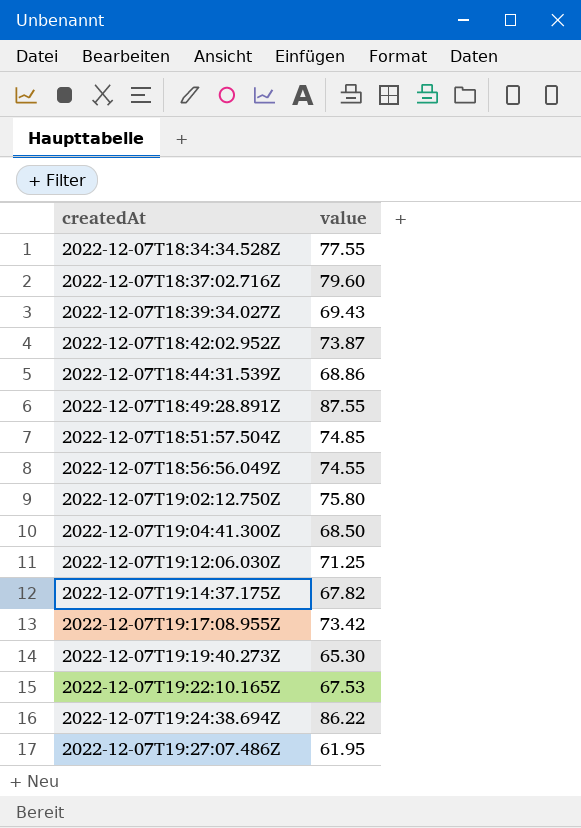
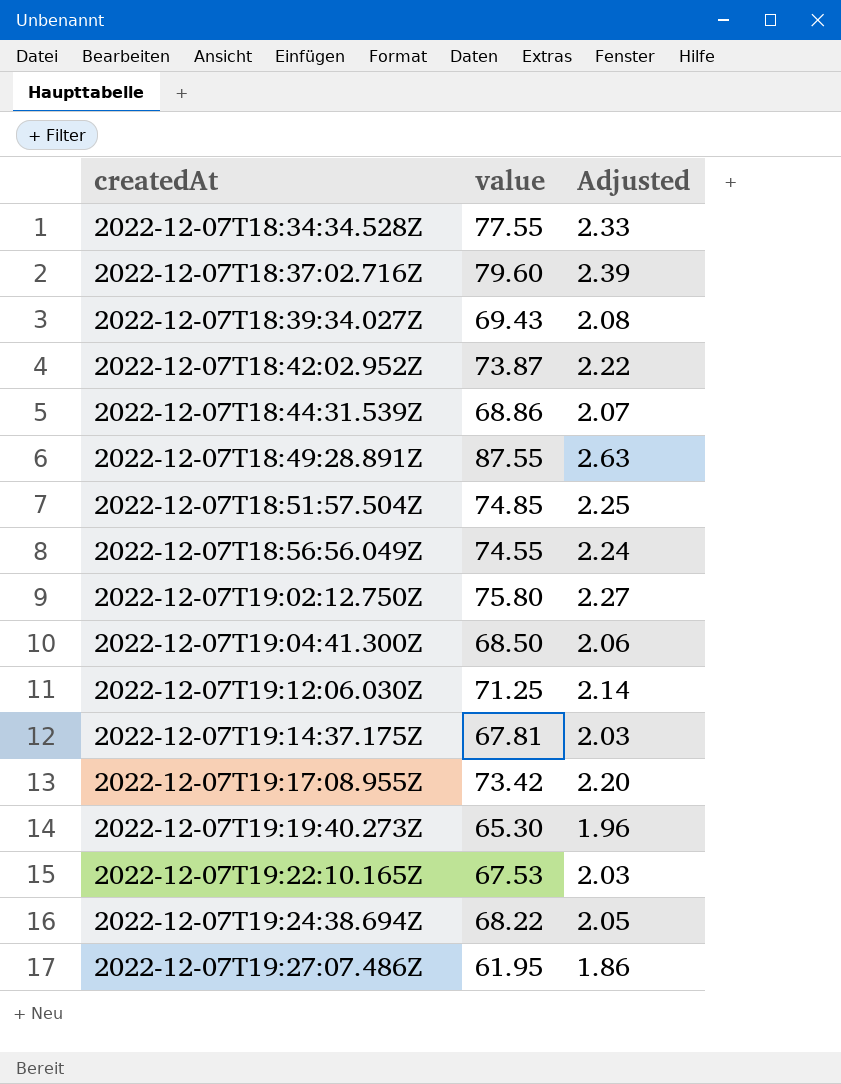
column Adjusted | formula: none -> [value] * 0.03
2022-12-07T19:14:37.175Z | value: 67.82 -> 67.81
2022-12-07T19:24:38.694Z | value: 86.22 -> 68.22

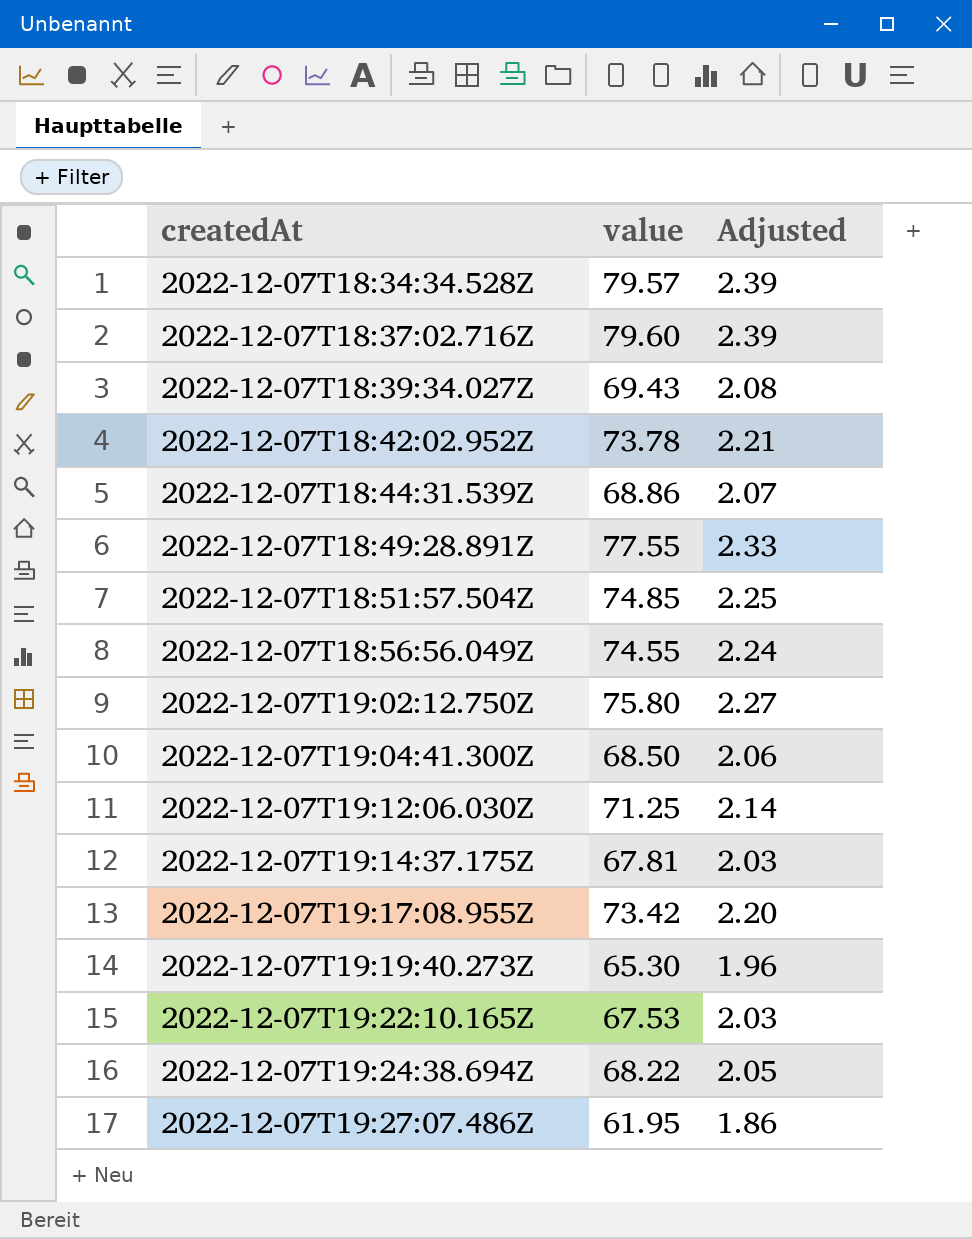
2022-12-07T18:34:34.528Z | value: 77.55 -> 79.57
2022-12-07T18:34:34.528Z | Adjusted: 2.33 -> 2.39
2022-12-07T18:42:02.952Z | value: 73.87 -> 73.78
2022-12-07T18:42:02.952Z | Adjusted: 2.22 -> 2.21
2022-12-07T18:49:28.891Z | value: 87.55 -> 77.55
2022-12-07T18:49:28.891Z | Adjusted: 2.63 -> 2.33

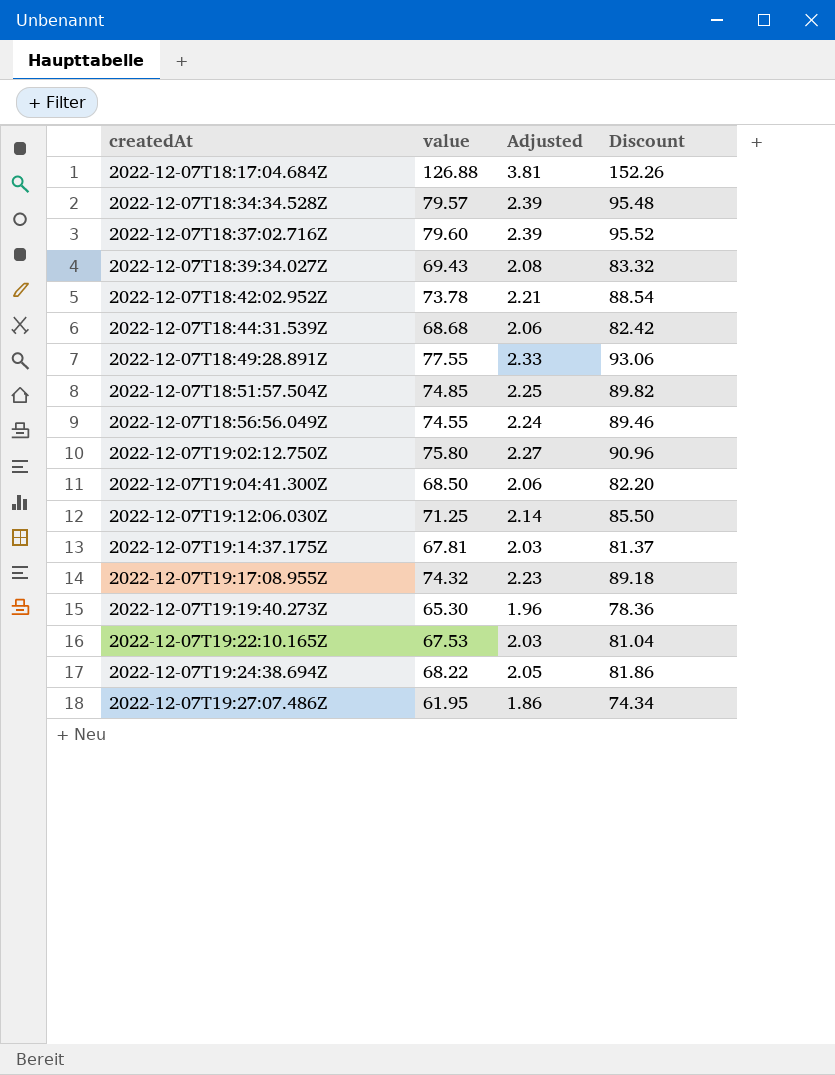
column Discount | formula: none -> [value] * 1.2
row 2022-12-07T18:17:04.684Z: none -> 126.88 | 3.81 | 152.26
2022-12-07T18:44:31.539Z | value: 68.86 -> 68.68
2022-12-07T18:44:31.539Z | Adjusted: 2.07 -> 2.06
2022-12-07T19:17:08.955Z | value: 73.42 -> 74.32
2022-12-07T19:17:08.955Z | Adjusted: 2.20 -> 2.23

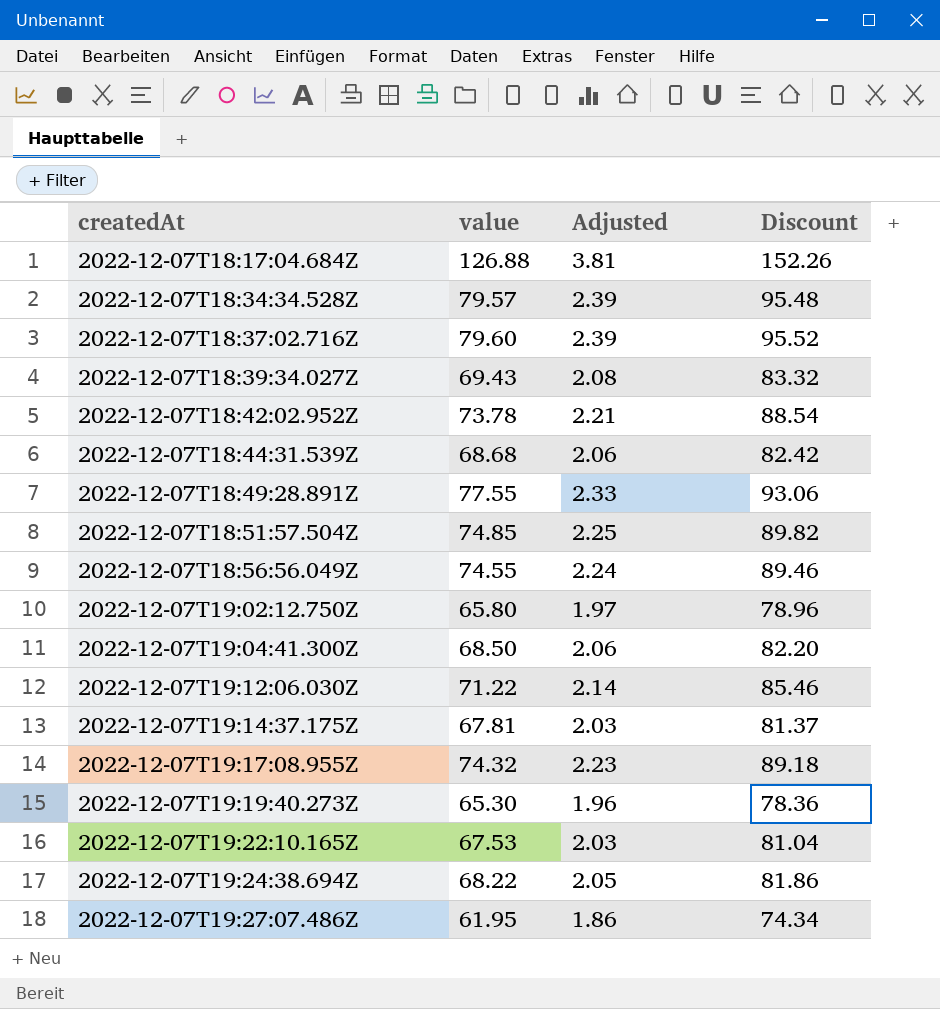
2022-12-07T19:02:12.750Z | value: 75.80 -> 65.80
2022-12-07T19:02:12.750Z | Adjusted: 2.27 -> 1.97
2022-12-07T19:02:12.750Z | Discount: 90.96 -> 78.96
2022-12-07T19:12:06.030Z | value: 71.25 -> 71.22
2022-12-07T19:12:06.030Z | Discount: 85.50 -> 85.46

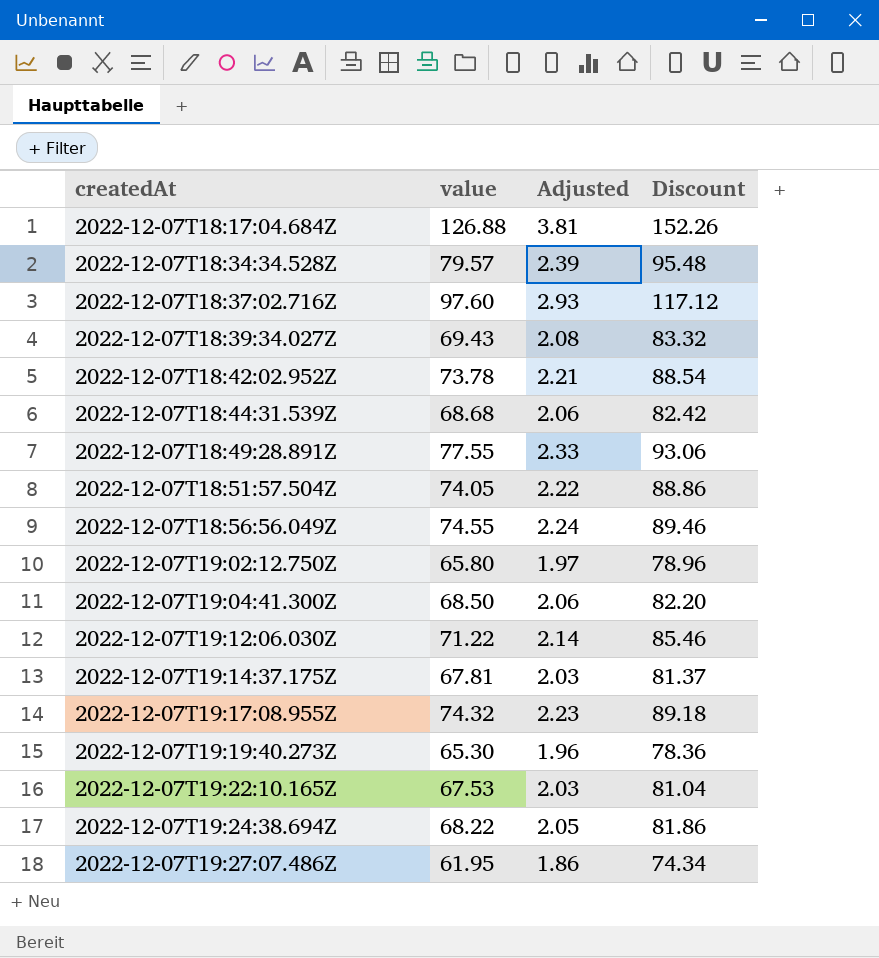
2022-12-07T18:37:02.716Z | value: 79.60 -> 97.60
2022-12-07T18:37:02.716Z | Adjusted: 2.39 -> 2.93
2022-12-07T18:37:02.716Z | Discount: 95.52 -> 117.12
2022-12-07T18:51:57.504Z | value: 74.85 -> 74.05
2022-12-07T18:51:57.504Z | Adjusted: 2.25 -> 2.22
2022-12-07T18:51:57.504Z | Discount: 89.82 -> 88.86

